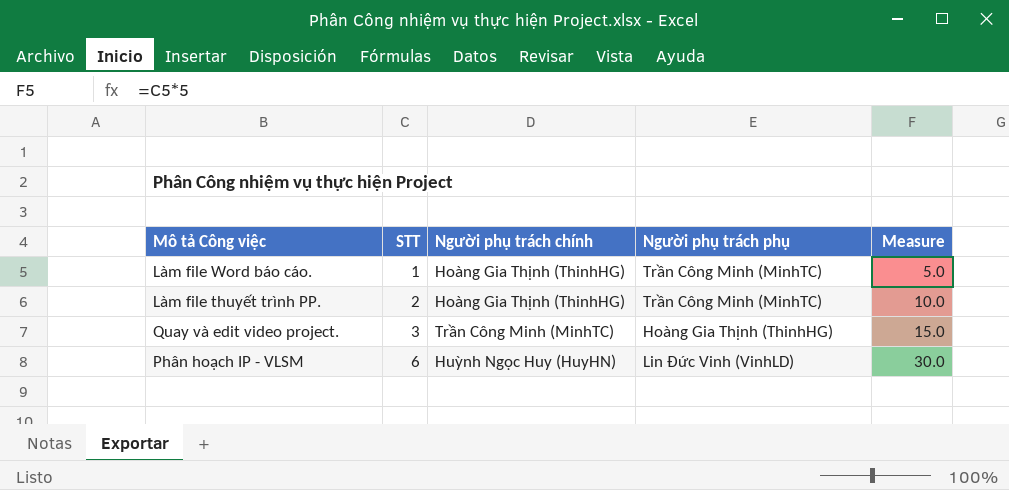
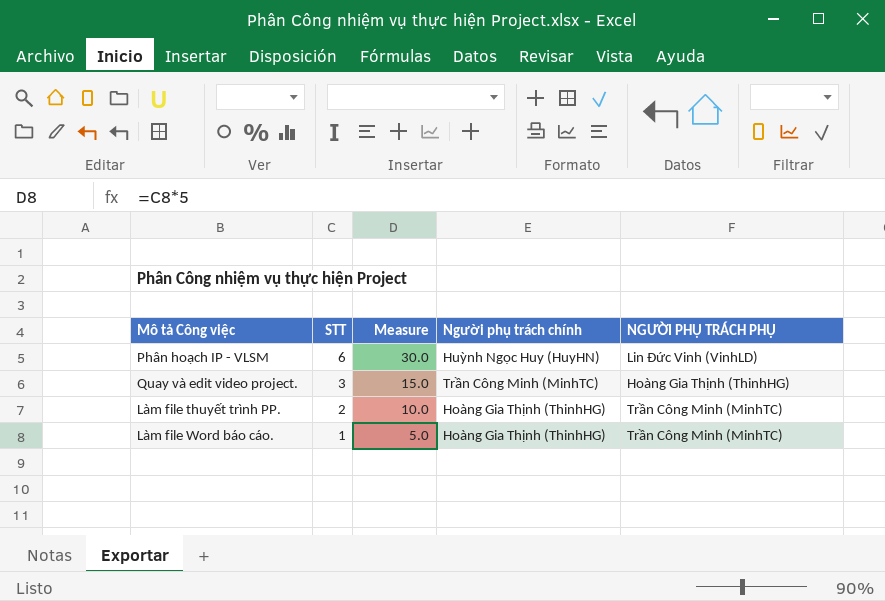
row order: STT ascending -> STT descending
column Measure | position: 5 -> 3
column name: Người phụ trách phụ -> NGƯỜI PHỤ TRÁCH PHỤ

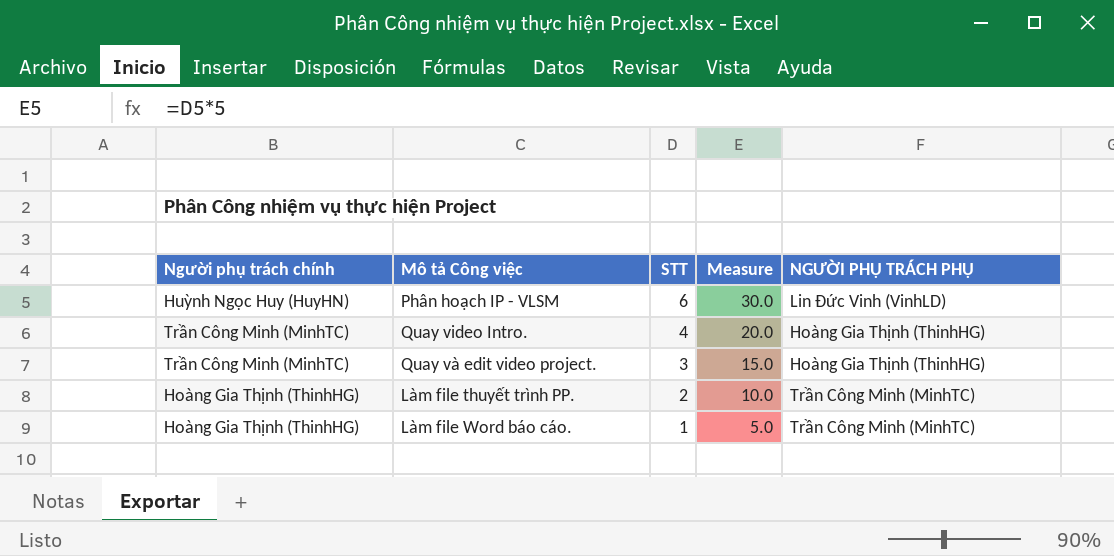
column Người phụ trách chính | position: 4 -> 1
row Quay video Intro.: none -> Trần Công Minh (MinhTC) | 4 | 20.0 | Hoàng Gia Thịnh (ThinhHG)

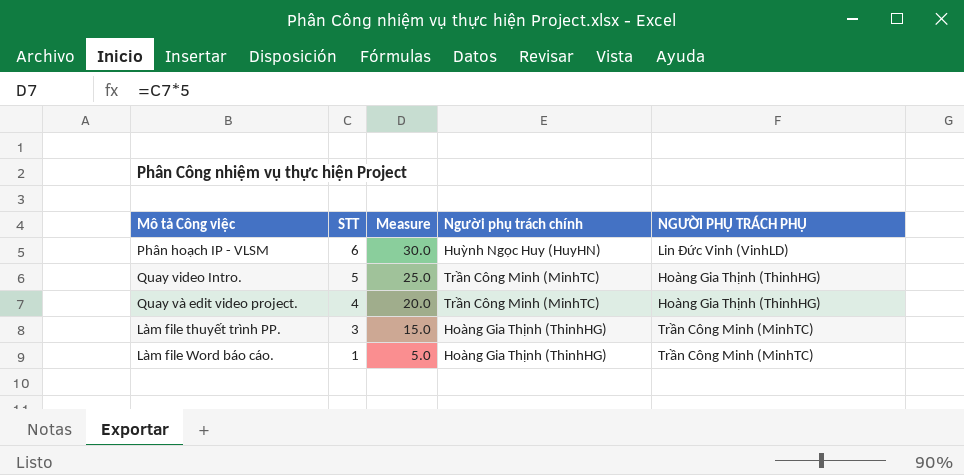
column Người phụ trách chính | position: 1 -> 4
Quay video Intro. | STT: 4 -> 5
Quay video Intro. | Measure: 20.0 -> 25.0
Quay và edit video project. | STT: 3 -> 4
Quay và edit video project. | Measure: 15.0 -> 20.0
Làm file thuyết trình PP. | STT: 2 -> 3
Làm file thuyết trình PP. | Measure: 10.0 -> 15.0

